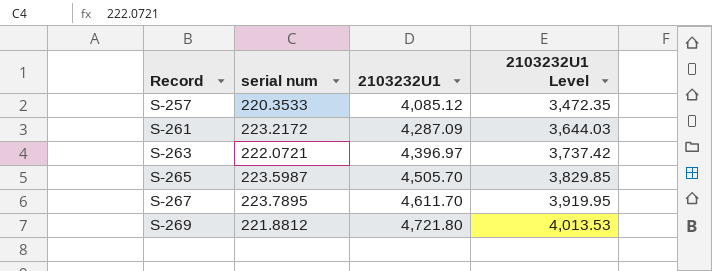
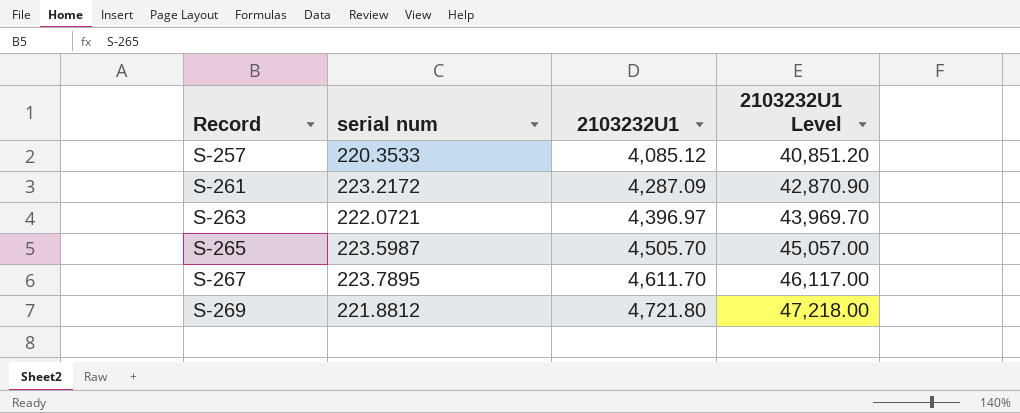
column 2103232U1 Level | formula: [2103232U1] * 0.85 -> [2103232U1] * 10

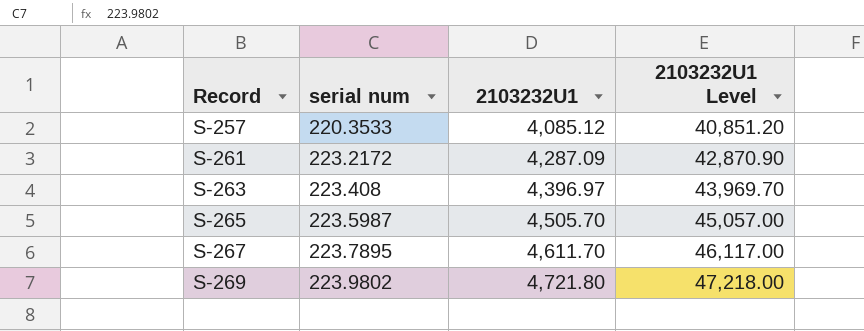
S-263 | serial num: 222.0721 -> 223.408
S-269 | serial num: 221.8812 -> 223.9802

